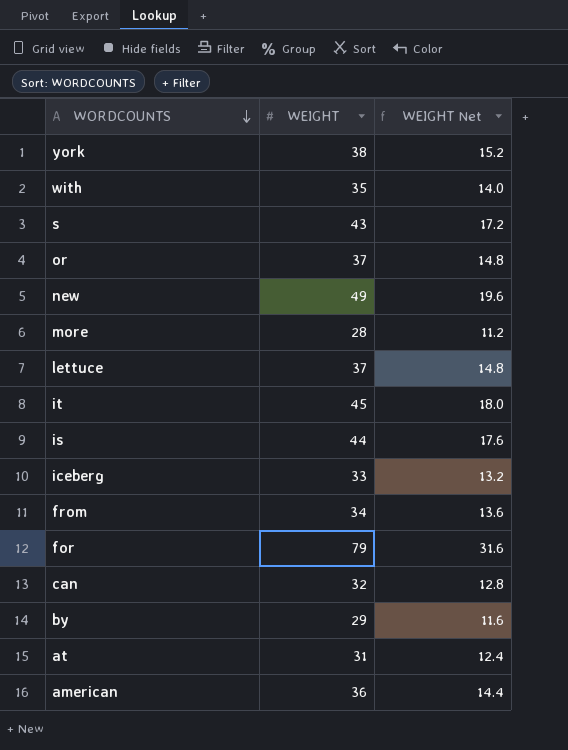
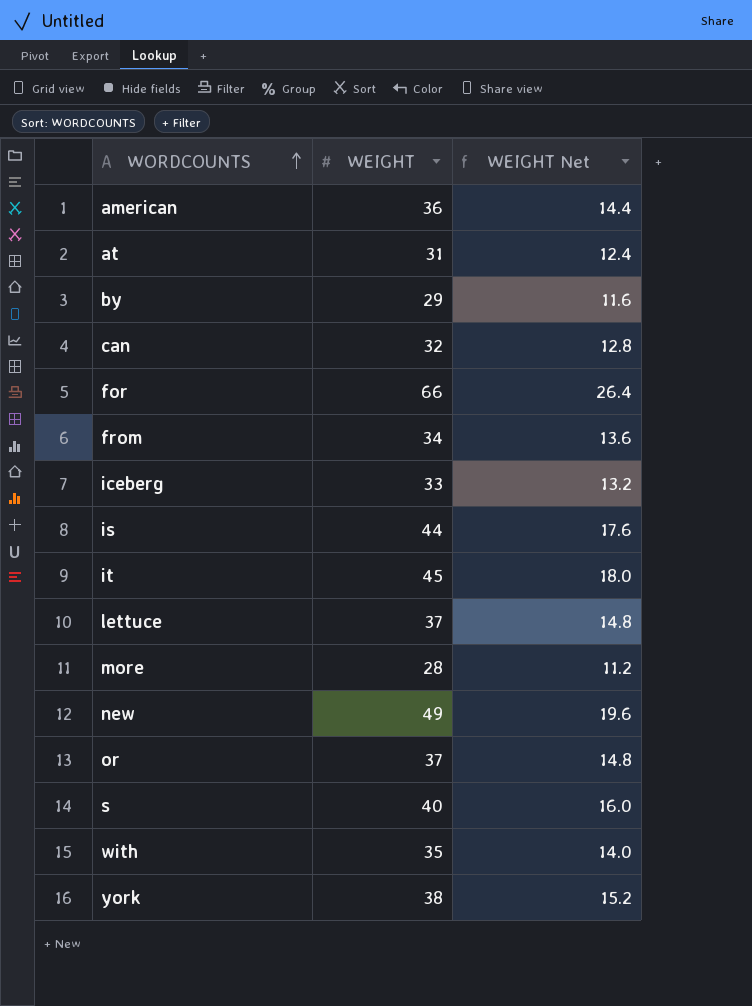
row order: WORDCOUNTS descending -> WORDCOUNTS ascending
for | WEIGHT: 79 -> 66
for | WEIGHT Net: 31.6 -> 26.4
s | WEIGHT: 43 -> 40
s | WEIGHT Net: 17.2 -> 16.0

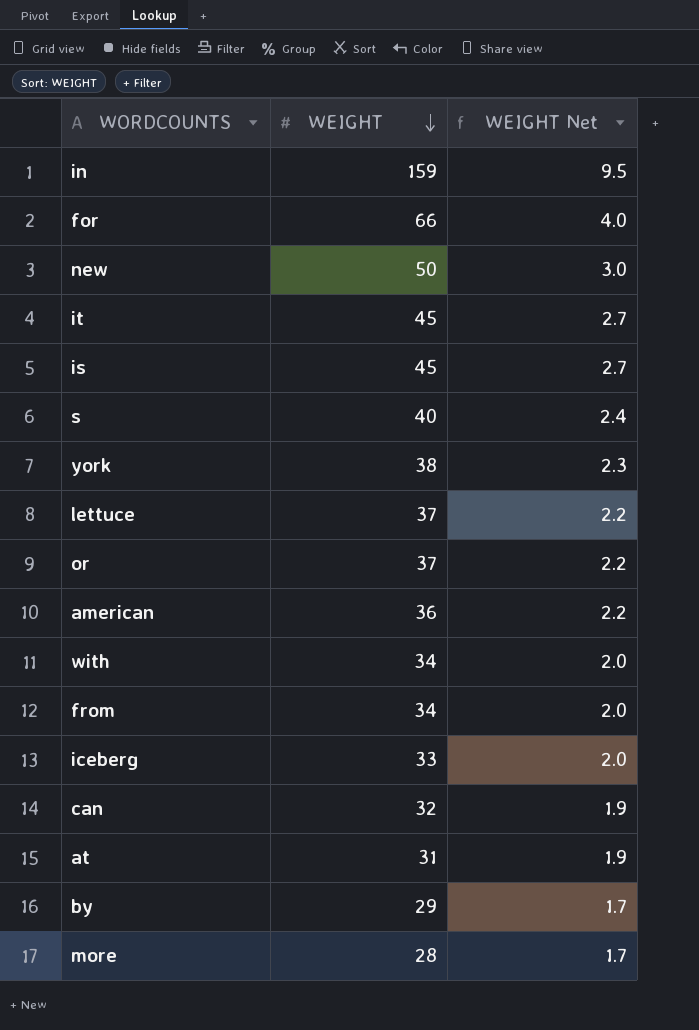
row order: WORDCOUNTS ascending -> WEIGHT descending
column WEIGHT Net | formula: [WEIGHT] * 0.4 -> [WEIGHT] * 0.06
row in: none -> 159 | 9.5
new | WEIGHT: 49 -> 50
is | WEIGHT: 44 -> 45
with | WEIGHT: 35 -> 34

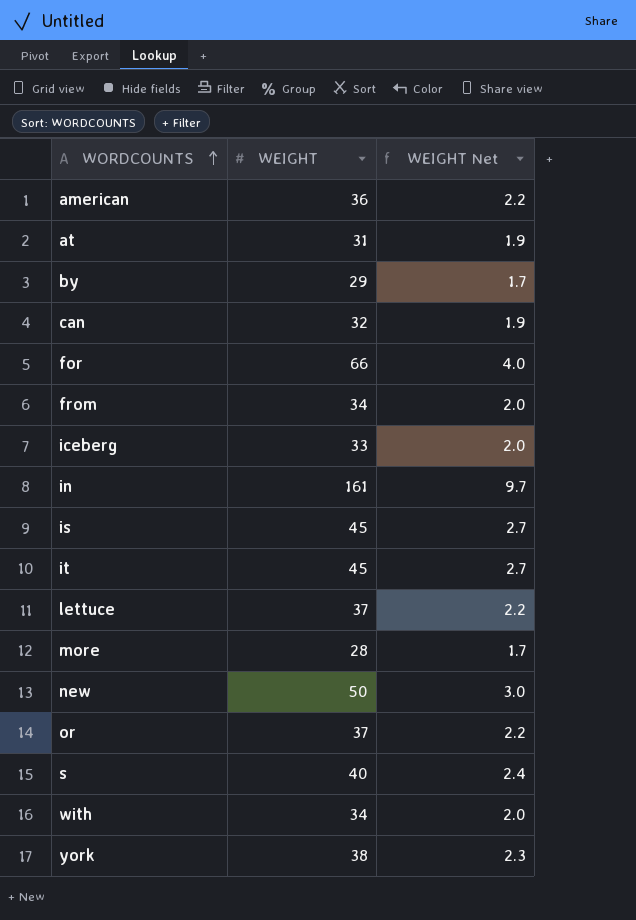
row order: WEIGHT descending -> WORDCOUNTS ascending
in | WEIGHT: 159 -> 161
in | WEIGHT Net: 9.5 -> 9.7

